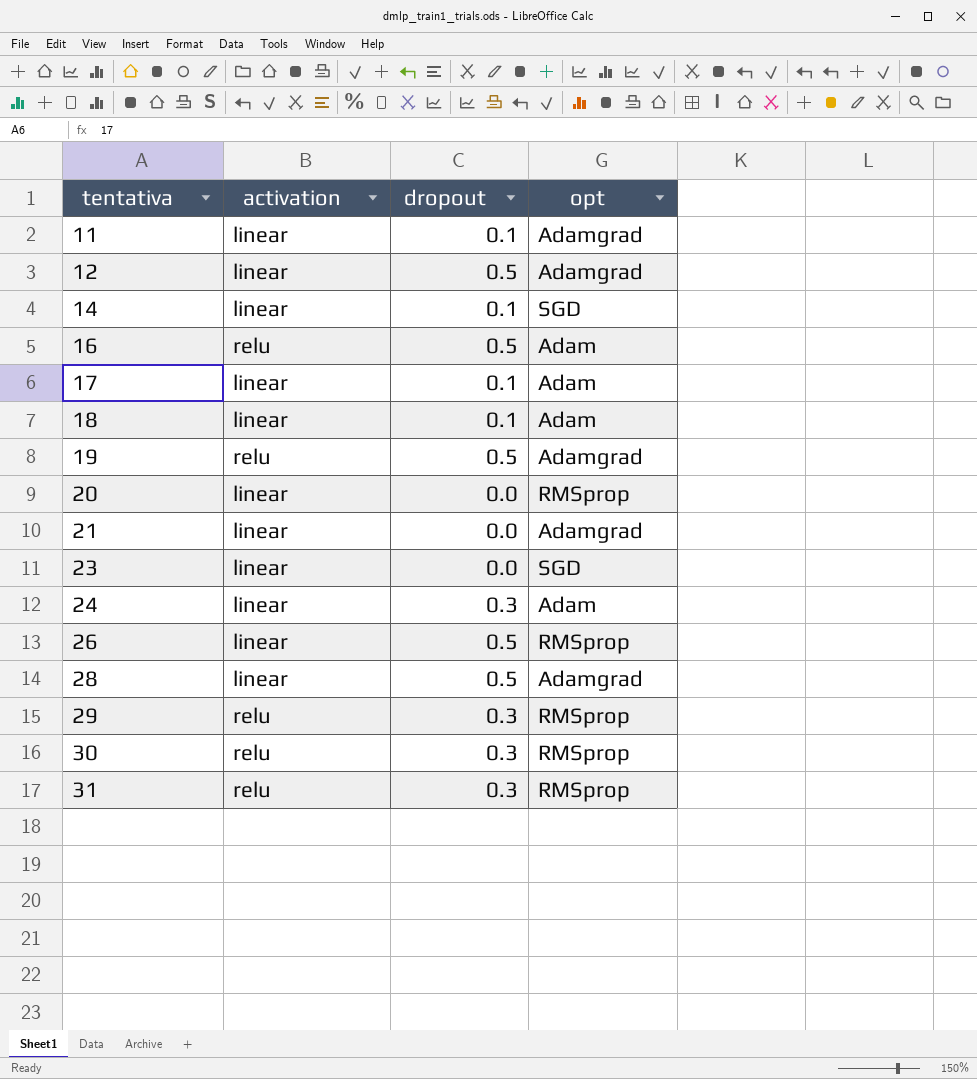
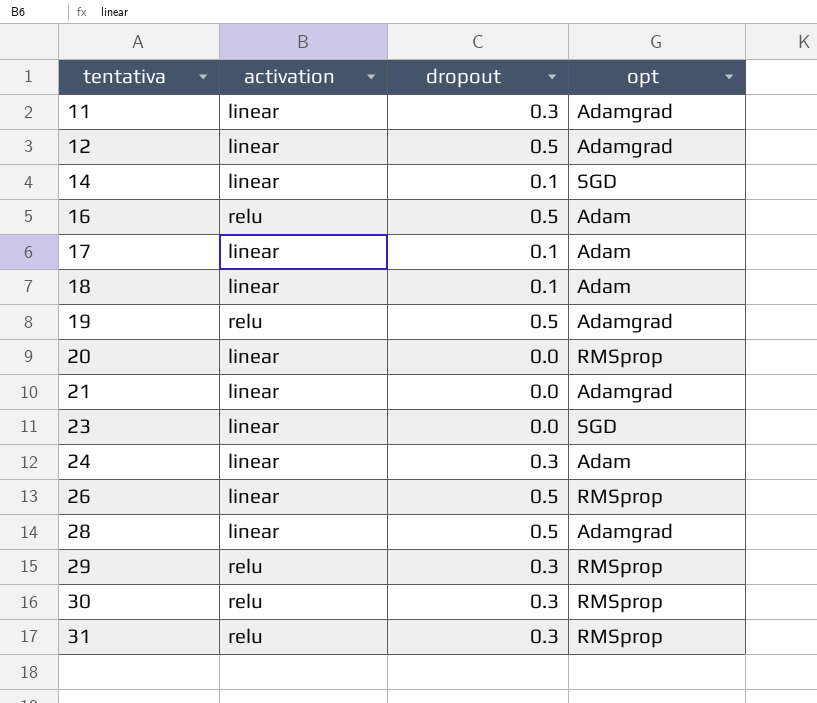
11 | dropout: 0.1 -> 0.3

